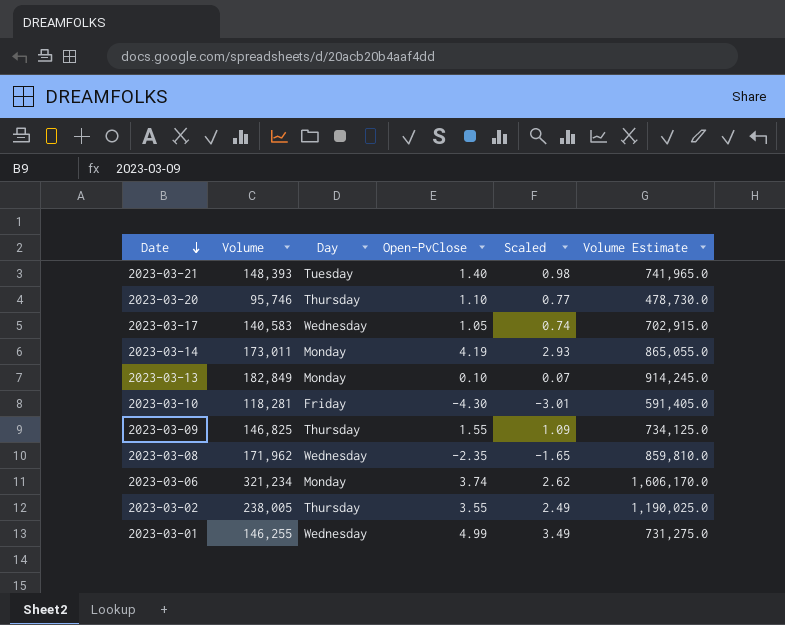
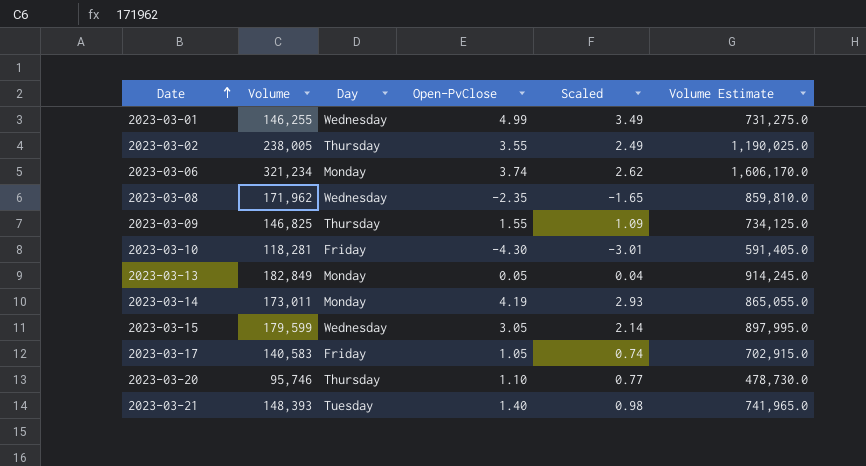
row order: Date descending -> Date ascending
2023-03-13 | Open-PvClose: 0.10 -> 0.05
2023-03-13 | Scaled: 0.07 -> 0.04
row 2023-03-15: none -> 179,599 | Wednesday | 3.05 | 2.14 | 897,995.0
2023-03-17 | Day: Wednesday -> Friday

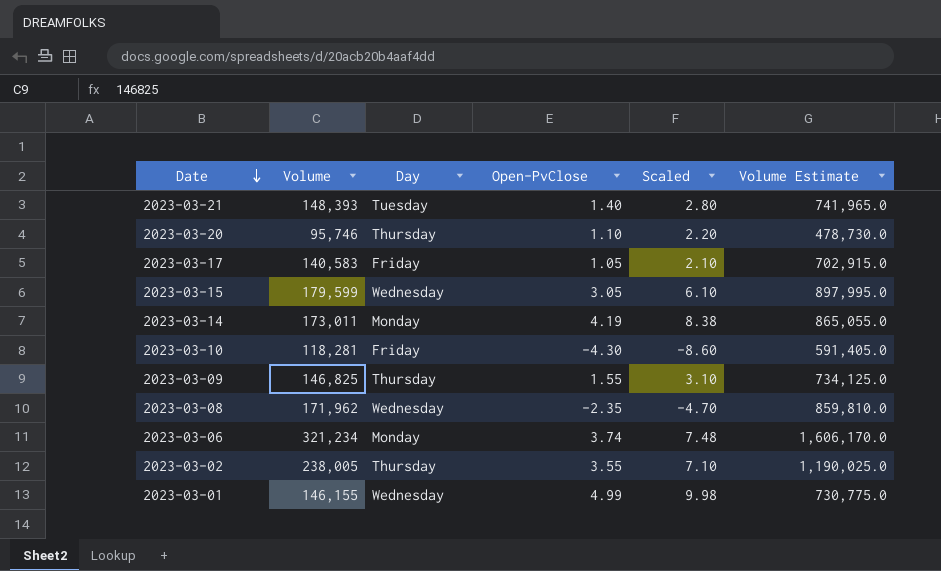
row order: Date ascending -> Date descending
column Scaled | formula: [Open-PvClose] * 0.7 -> [Open-PvClose] * 2
row 2023-03-13: 182,849 | Monday | 0.05 | 0.04 | 914,245.0 -> none
2023-03-01 | Volume: 146,255 -> 146,155
2023-03-01 | Volume Estimate: 731,275.0 -> 730,775.0

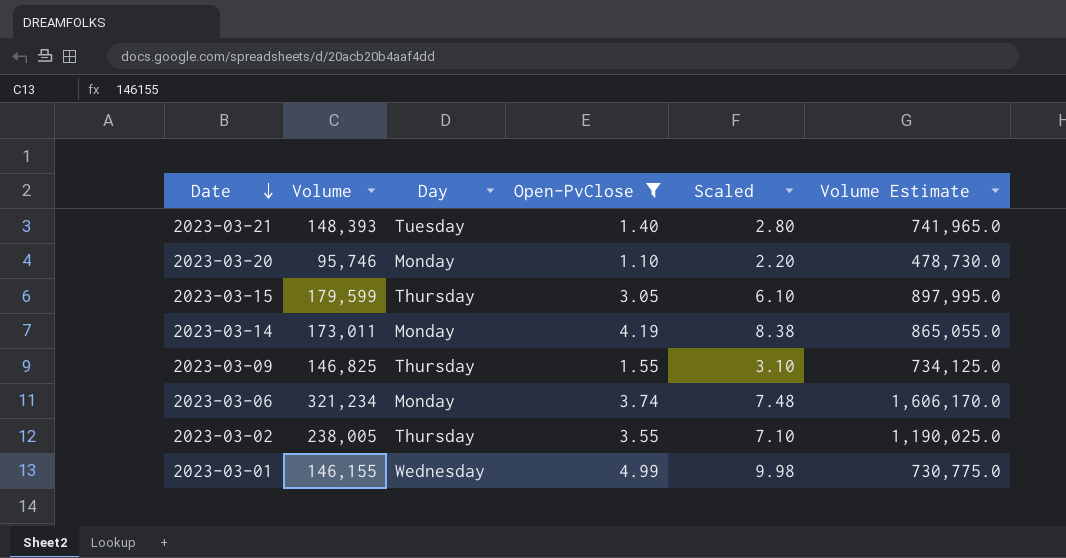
filter: none -> Open-PvClose >= 1.10
2023-03-20 | Day: Thursday -> Monday
2023-03-15 | Day: Wednesday -> Thursday

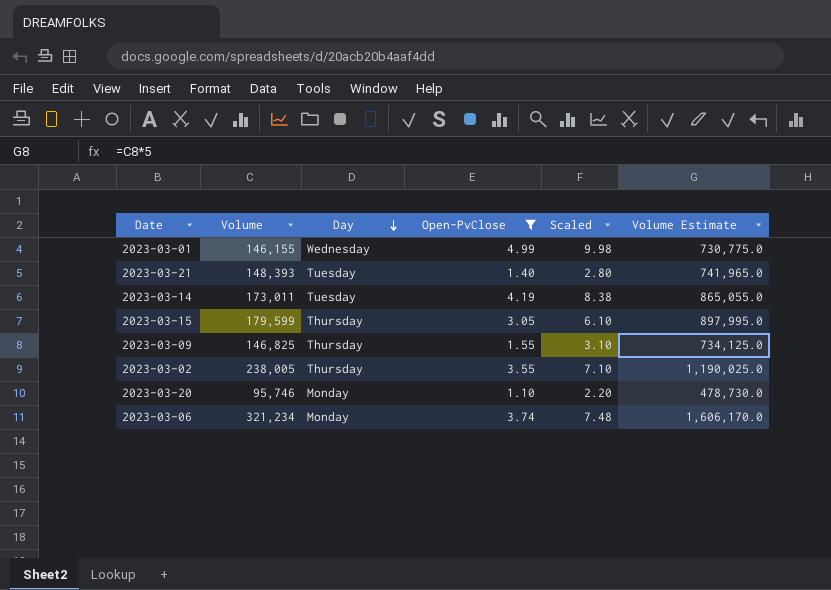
row order: Date descending -> Day descending
2023-03-14 | Day: Monday -> Tuesday

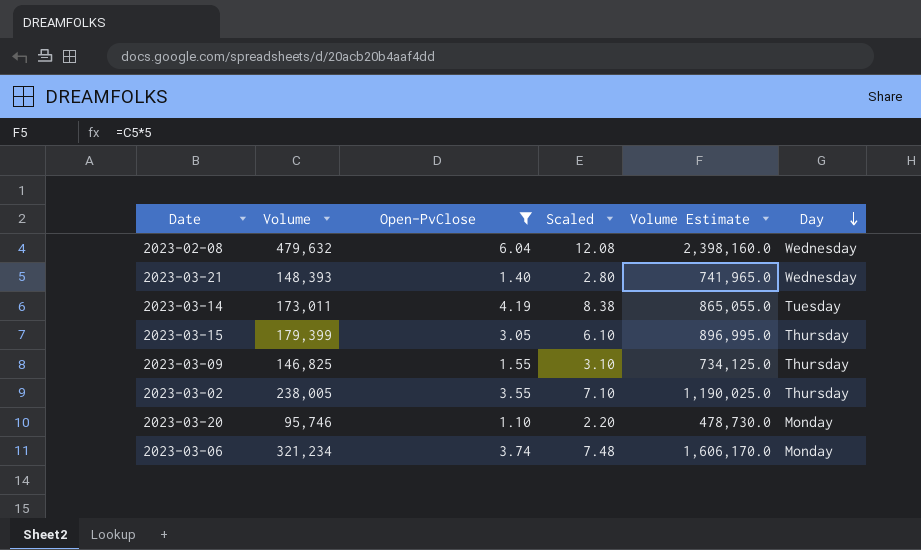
column Day | position: 3 -> 6
row 2023-03-01: 146,155 | Wednesday | 4.99 | 9.98 | 730,775.0 -> none
row 2023-02-08: none -> 479,632 | 6.04 | 12.08 | 2,398,160.0 | Wednesday
2023-03-21 | Day: Tuesday -> Wednesday
2023-03-15 | Volume: 179,599 -> 179,399
2023-03-15 | Volume Estimate: 897,995.0 -> 896,995.0

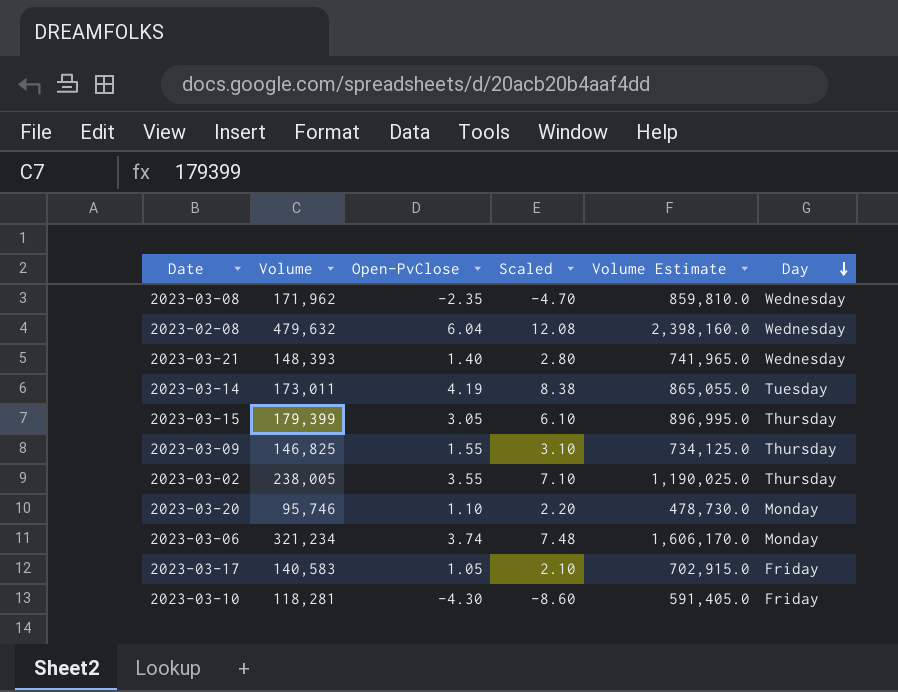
filter: Open-PvClose >= 1.10 -> none

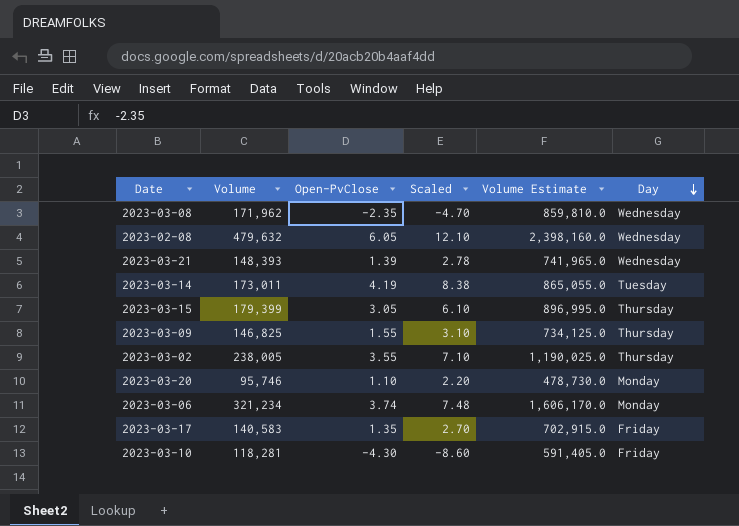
2023-02-08 | Open-PvClose: 6.04 -> 6.05
2023-02-08 | Scaled: 12.08 -> 12.10
2023-03-21 | Open-PvClose: 1.40 -> 1.39
2023-03-21 | Scaled: 2.80 -> 2.78
2023-03-17 | Open-PvClose: 1.05 -> 1.35
2023-03-17 | Scaled: 2.10 -> 2.70

